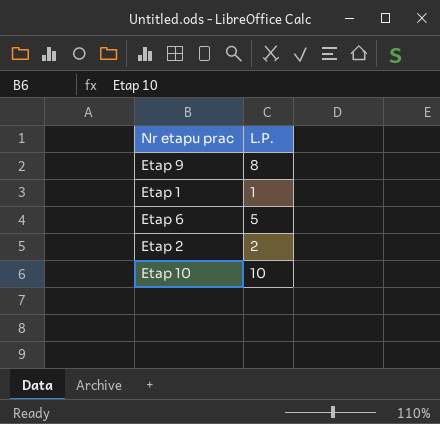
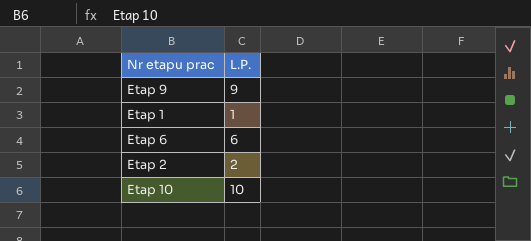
Etap 9 | L.P.: 8 -> 9
Etap 6 | L.P.: 5 -> 6

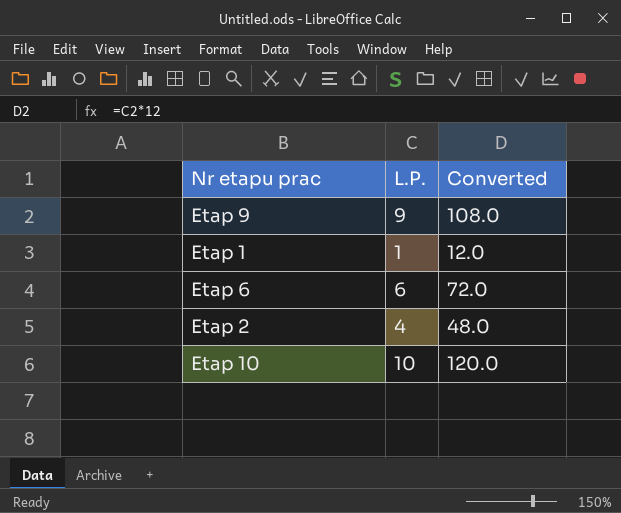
column Converted | formula: none -> [L.P.] * 12
Etap 2 | L.P.: 2 -> 4

